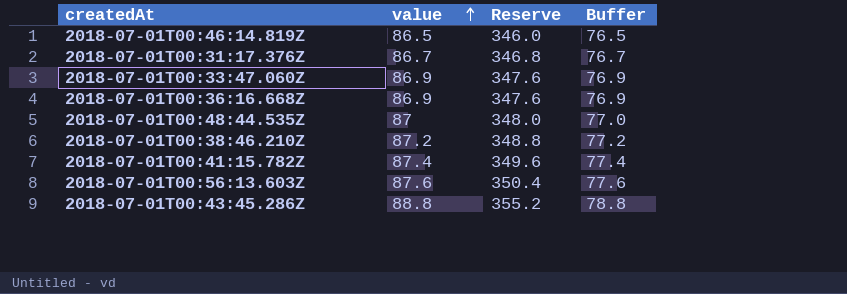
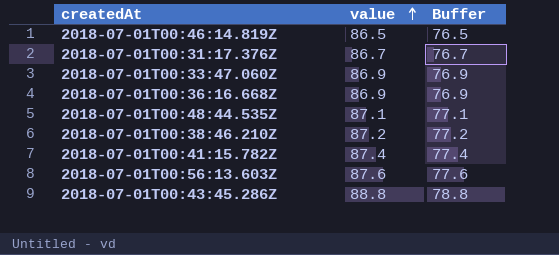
column Reserve | formula: [value] * 4 -> none
2018-07-01T00:48:44.535Z | value: 87 -> 87.1
2018-07-01T00:48:44.535Z | Buffer: 77.0 -> 77.1

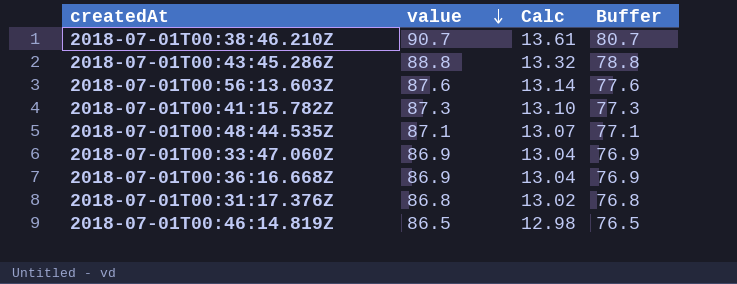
row order: value ascending -> value descending
column Calc | formula: none -> [value] * 0.15
2018-07-01T00:38:46.210Z | value: 87.2 -> 90.7
2018-07-01T00:38:46.210Z | Buffer: 77.2 -> 80.7
2018-07-01T00:41:15.782Z | value: 87.4 -> 87.3
2018-07-01T00:41:15.782Z | Buffer: 77.4 -> 77.3
2018-07-01T00:31:17.376Z | value: 86.7 -> 86.8
2018-07-01T00:31:17.376Z | Buffer: 76.7 -> 76.8

